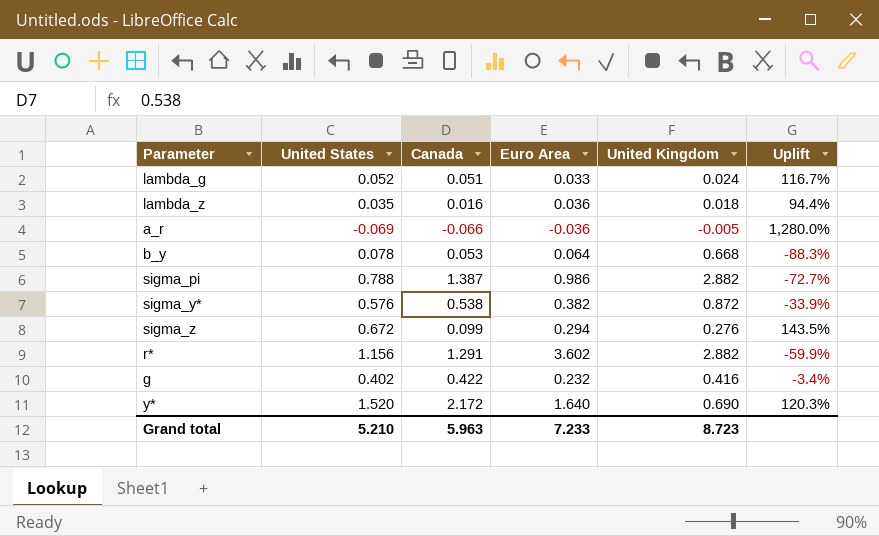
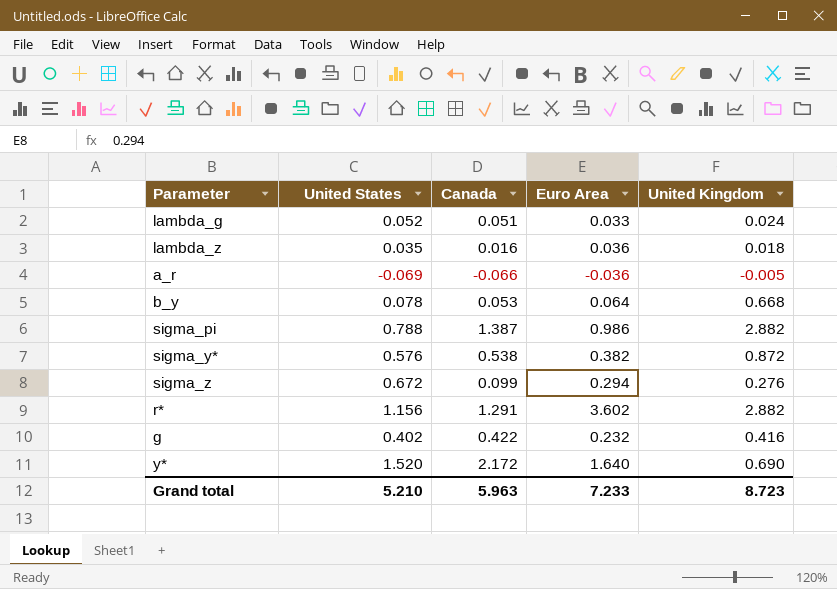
column Uplift | formula: ([United States] - [United Kingdom]) / [United Kingdom] -> none

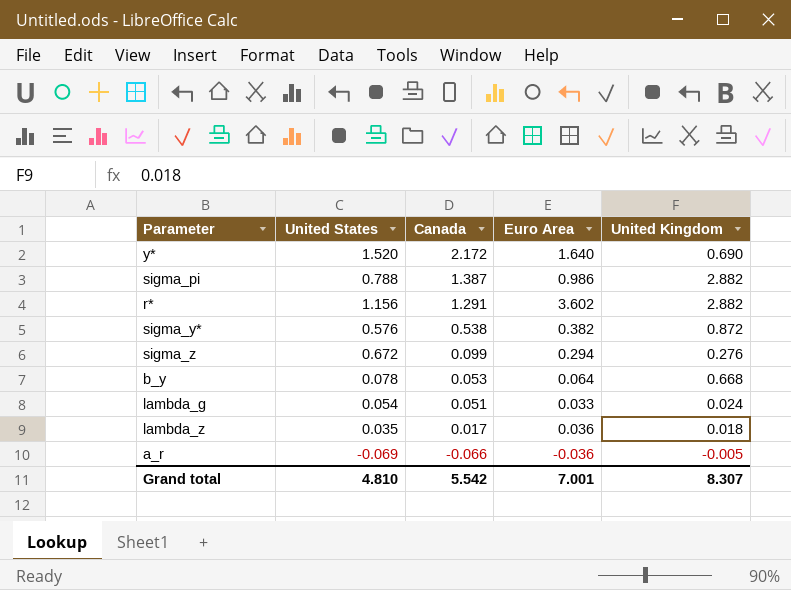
row order: none -> Canada descending
row g: 0.402 | 0.422 | 0.232 | 0.416 -> none
lambda_g | United States: 0.052 -> 0.054
lambda_z | Canada: 0.016 -> 0.017
Grand total | United States: 5.210 -> 4.810
Grand total | Canada: 5.963 -> 5.542
Grand total | Euro Area: 7.233 -> 7.001
Grand total | United Kingdom: 8.723 -> 8.307

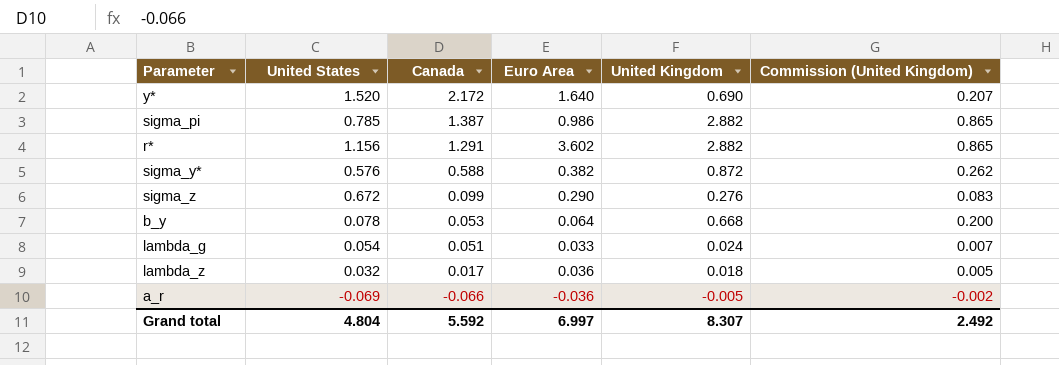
column Commission (United Kingdom) | formula: none -> [United Kingdom] * 0.3
sigma_pi | United States: 0.788 -> 0.785
sigma_y* | Canada: 0.538 -> 0.588
sigma_z | Euro Area: 0.294 -> 0.290
lambda_z | United States: 0.035 -> 0.032
Grand total | United States: 4.810 -> 4.804
Grand total | Canada: 5.542 -> 5.592
Grand total | Euro Area: 7.001 -> 6.997

